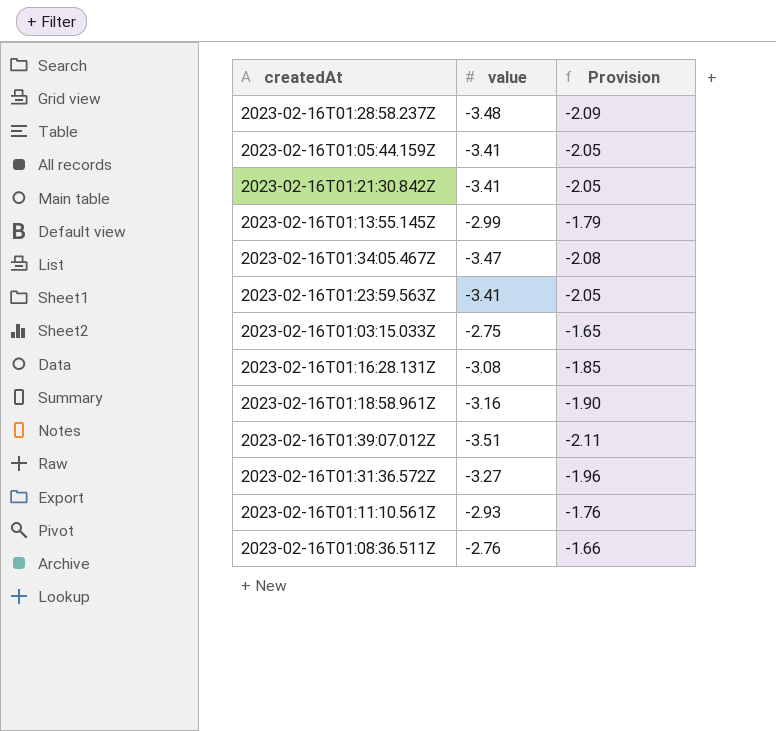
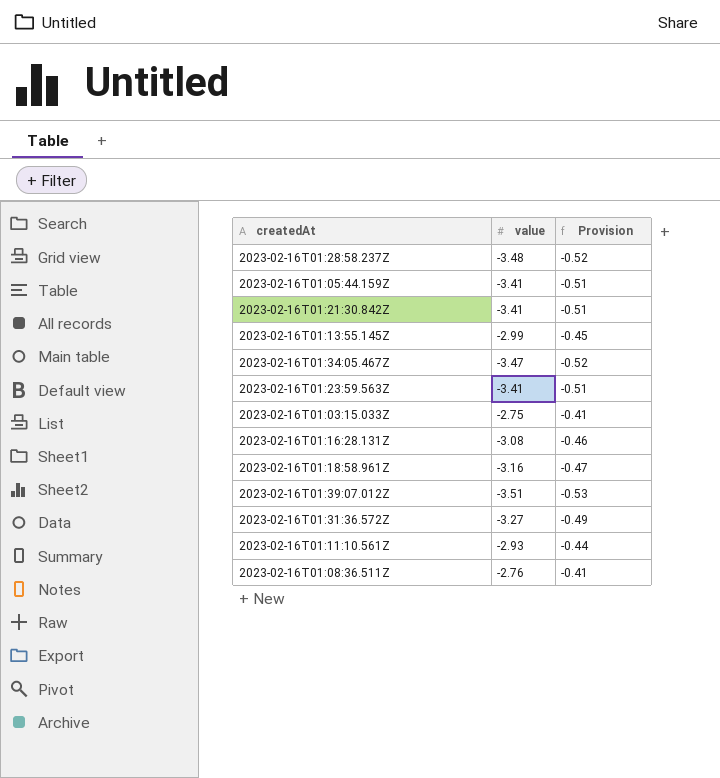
column Provision | formula: [value] * 0.6 -> [value] * 0.15

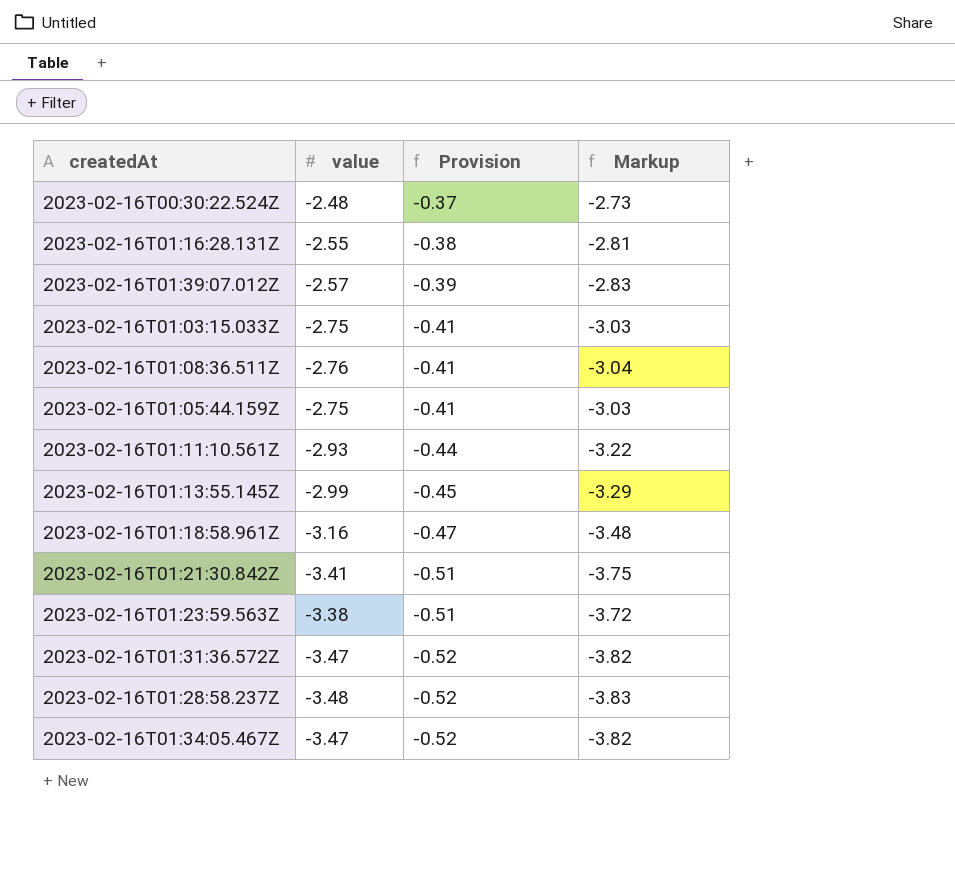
row order: none -> Provision descending
column Markup | formula: none -> [value] * 1.1
row 2023-02-16T00:30:22.524Z: none -> -2.48 | -0.37 | -2.73
2023-02-16T01:16:28.131Z | value: -3.08 -> -2.55
2023-02-16T01:16:28.131Z | Provision: -0.46 -> -0.38
2023-02-16T01:39:07.012Z | value: -3.51 -> -2.57
2023-02-16T01:39:07.012Z | Provision: -0.53 -> -0.39
2023-02-16T01:05:44.159Z | value: -3.41 -> -2.75
2023-02-16T01:05:44.159Z | Provision: -0.51 -> -0.41
2023-02-16T01:23:59.563Z | value: -3.41 -> -3.38
2023-02-16T01:31:36.572Z | value: -3.27 -> -3.47
2023-02-16T01:31:36.572Z | Provision: -0.49 -> -0.52

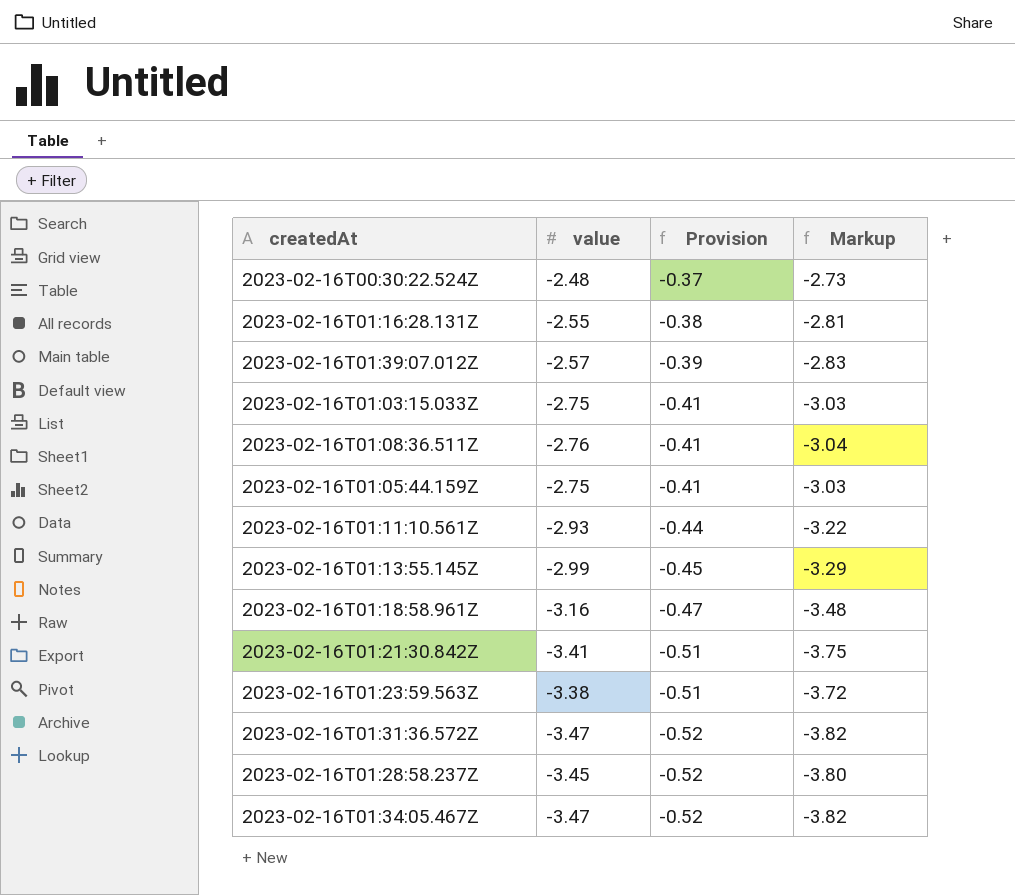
2023-02-16T01:28:58.237Z | value: -3.48 -> -3.45
2023-02-16T01:28:58.237Z | Markup: -3.83 -> -3.80

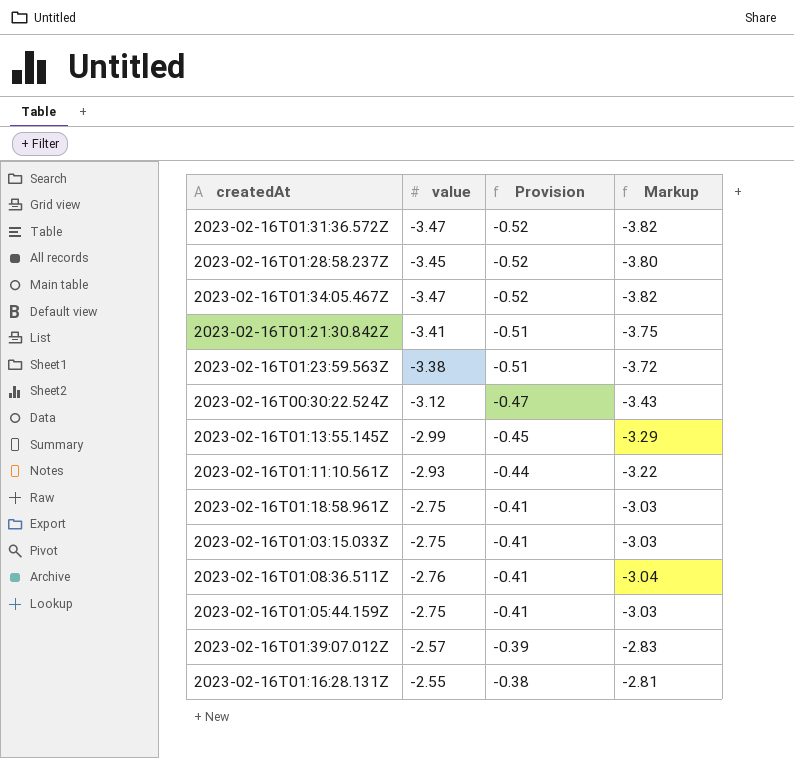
row order: Provision descending -> Provision ascending
2023-02-16T00:30:22.524Z | value: -2.48 -> -3.12
2023-02-16T00:30:22.524Z | Provision: -0.37 -> -0.47
2023-02-16T00:30:22.524Z | Markup: -2.73 -> -3.43
2023-02-16T01:18:58.961Z | value: -3.16 -> -2.75
2023-02-16T01:18:58.961Z | Provision: -0.47 -> -0.41
2023-02-16T01:18:58.961Z | Markup: -3.48 -> -3.03

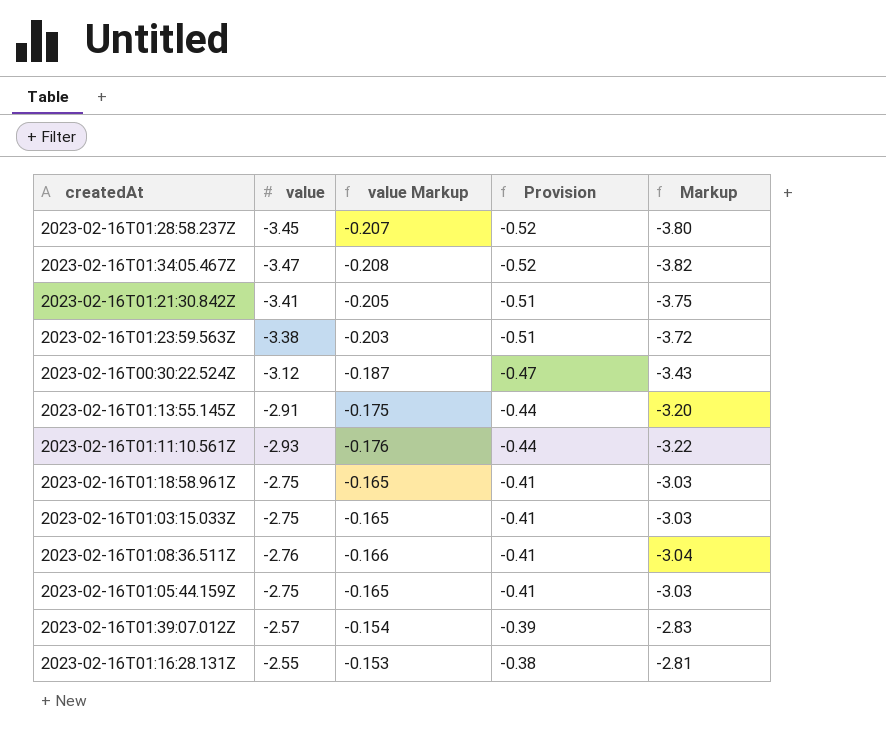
column value Markup | formula: none -> [value] * 0.06
row 2023-02-16T01:31:36.572Z: -3.47 | -0.52 | -3.82 -> none
2023-02-16T01:13:55.145Z | value: -2.99 -> -2.91
2023-02-16T01:13:55.145Z | Provision: -0.45 -> -0.44
2023-02-16T01:13:55.145Z | Markup: -3.29 -> -3.20

